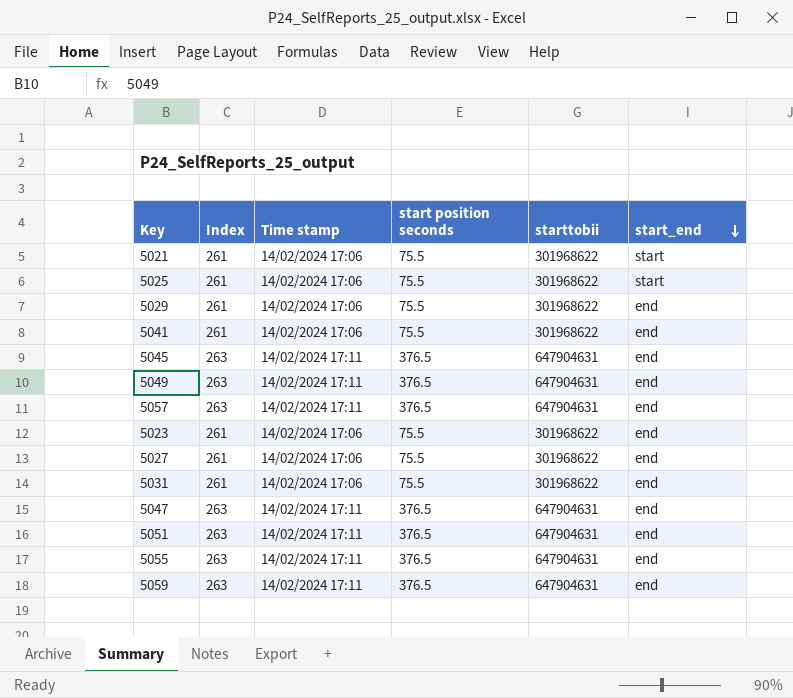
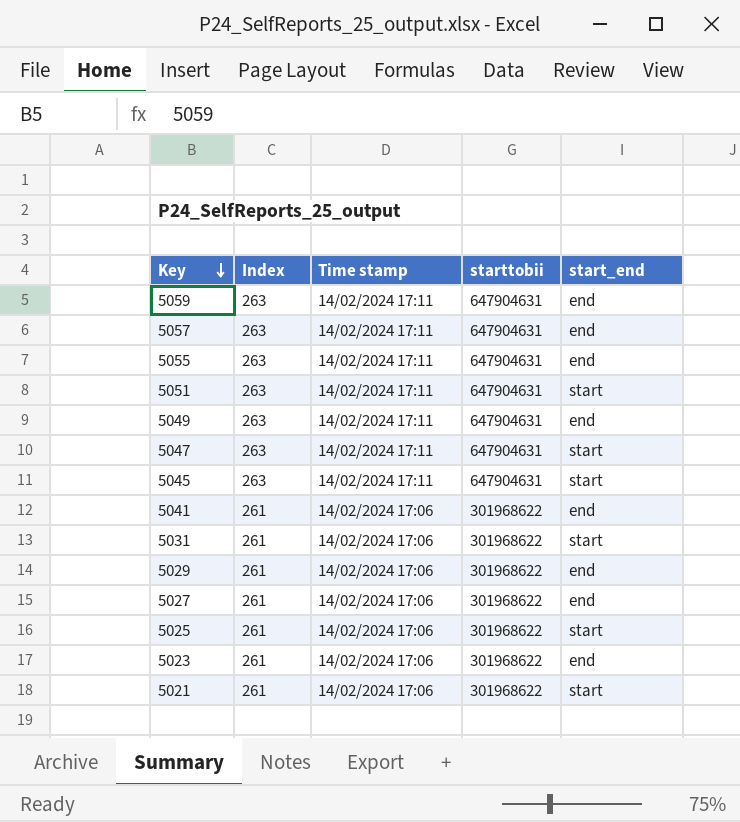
row order: start_end descending -> Key descending
column start position seconds | position: 4 -> none
5051 | start_end: end -> start
5047 | start_end: end -> start
5045 | start_end: end -> start
5031 | start_end: end -> start

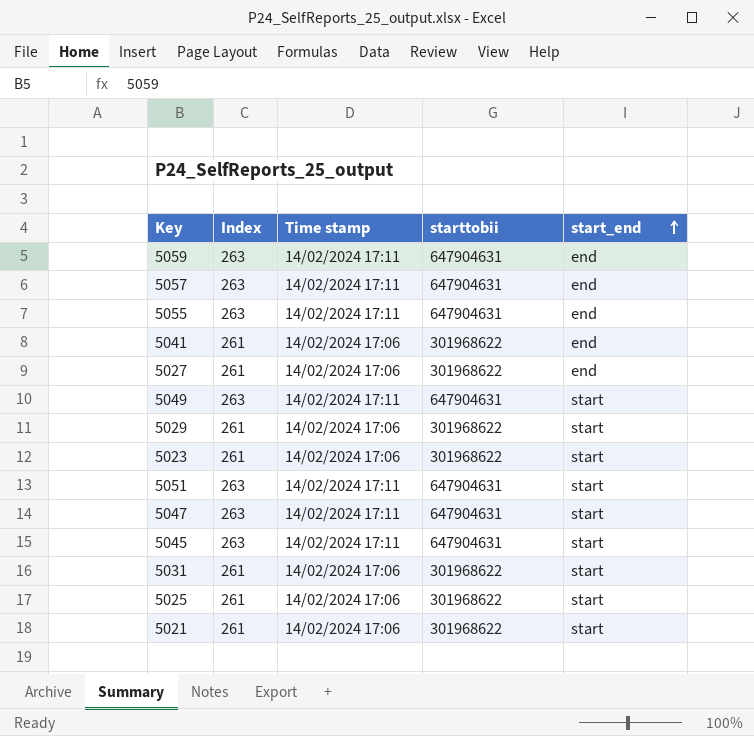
row order: Key descending -> start_end ascending
5049 | start_end: end -> start
5029 | start_end: end -> start
5023 | start_end: end -> start

